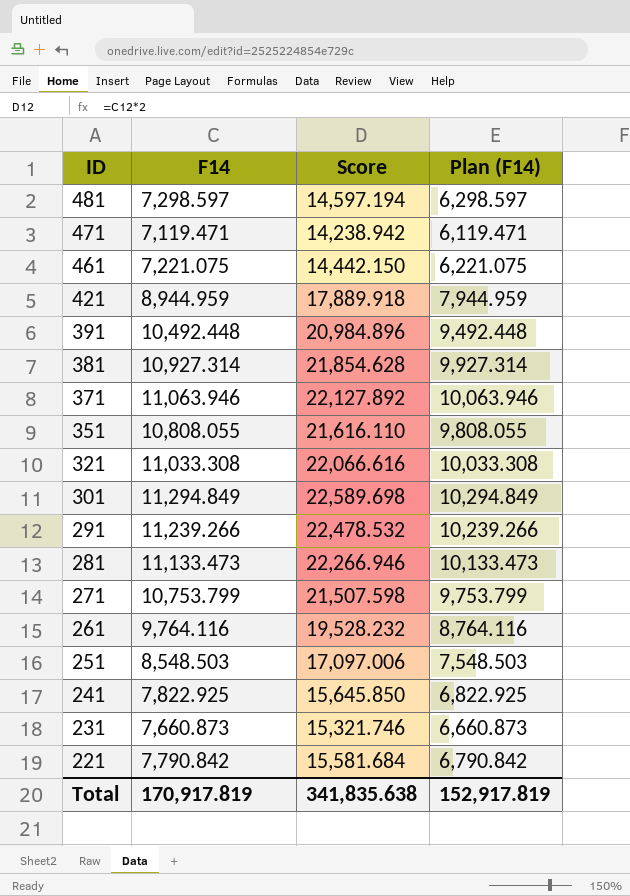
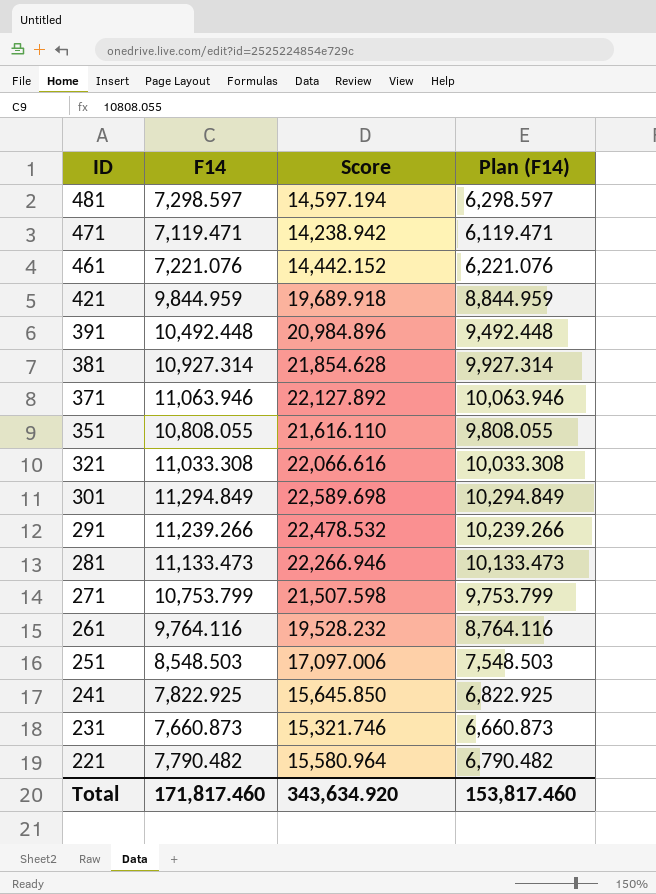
461 | F14: 7,221.075 -> 7,221.076
461 | Score: 14,442.150 -> 14,442.152
461 | Plan (F14): 6,221.075 -> 6,221.076
421 | F14: 8,944.959 -> 9,844.959
421 | Score: 17,889.918 -> 19,689.918
421 | Plan (F14): 7,944.959 -> 8,844.959
221 | F14: 7,790.842 -> 7,790.482
221 | Score: 15,581.684 -> 15,580.964
221 | Plan (F14): 6,790.842 -> 6,790.482
Total | F14: 170,917.819 -> 171,817.460
Total | Score: 341,835.638 -> 343,634.920
Total | Plan (F14): 152,917.819 -> 153,817.460

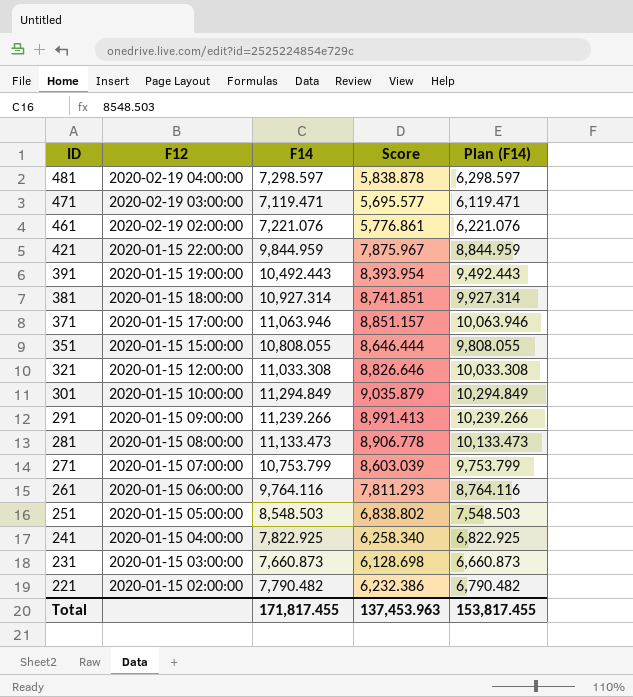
column F12 | position: none -> 2
column Score | formula: [F14] * 2 -> [F14] * 0.8
391 | F14: 10,492.448 -> 10,492.443
391 | Plan (F14): 9,492.448 -> 9,492.443
Total | F14: 171,817.460 -> 171,817.455
Total | Score: 343,634.920 -> 137,453.963
Total | Plan (F14): 153,817.460 -> 153,817.455

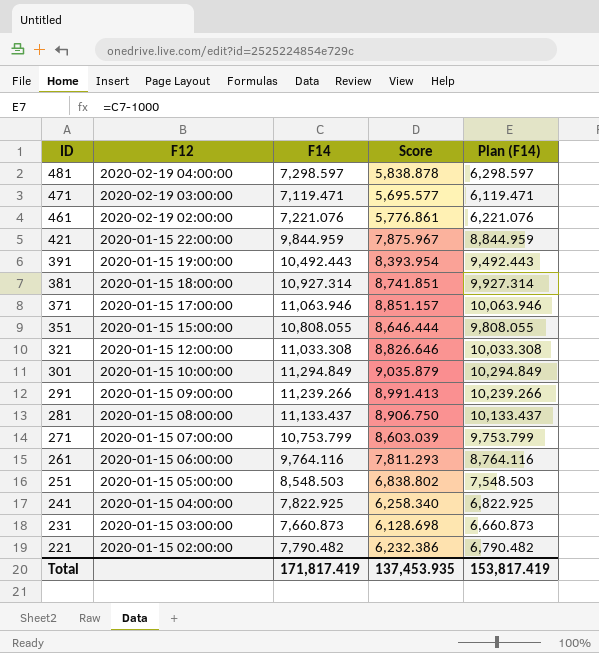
281 | F14: 11,133.473 -> 11,133.437
281 | Score: 8,906.778 -> 8,906.750
281 | Plan (F14): 10,133.473 -> 10,133.437
Total | F14: 171,817.455 -> 171,817.419
Total | Score: 137,453.963 -> 137,453.935
Total | Plan (F14): 153,817.455 -> 153,817.419

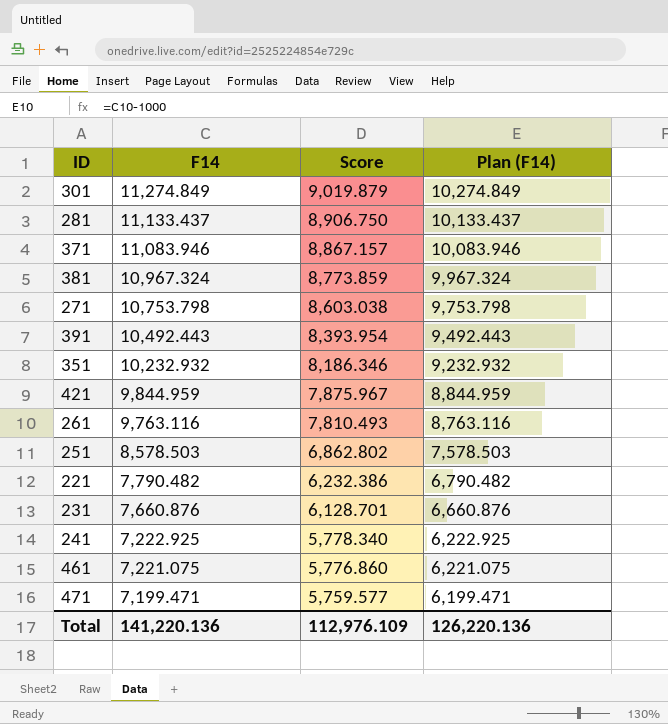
row order: ID descending -> F14 descending
column F12 | position: 2 -> none
row 481: 2020-02-19 04:00:00 | 7,298.597 | 5,838.878 | 6,298.597 -> none
row 321: 2020-01-15 12:00:00 | 11,033.308 | 8,826.646 | 10,033.308 -> none
row 291: 2020-01-15 09:00:00 | 11,239.266 | 8,991.413 | 10,239.266 -> none
301 | F14: 11,294.849 -> 11,274.849
301 | Score: 9,035.879 -> 9,019.879
301 | Plan (F14): 10,294.849 -> 10,274.849
371 | F14: 11,063.946 -> 11,083.946
371 | Score: 8,851.157 -> 8,867.157
371 | Plan (F14): 10,063.946 -> 10,083.946
381 | F14: 10,927.314 -> 10,967.324
381 | Score: 8,741.851 -> 8,773.859
381 | Plan (F14): 9,927.314 -> 9,967.324
271 | F14: 10,753.799 -> 10,753.798
271 | Score: 8,603.039 -> 8,603.038
271 | Plan (F14): 9,753.799 -> 9,753.798
351 | F14: 10,808.055 -> 10,232.932
351 | Score: 8,646.444 -> 8,186.346
351 | Plan (F14): 9,808.055 -> 9,232.932
261 | F14: 9,764.116 -> 9,763.116
261 | Score: 7,811.293 -> 7,810.493
261 | Plan (F14): 8,764.116 -> 8,763.116
251 | F14: 8,548.503 -> 8,578.503
251 | Score: 6,838.802 -> 6,862.802
251 | Plan (F14): 7,548.503 -> 7,578.503
231 | F14: 7,660.873 -> 7,660.876
231 | Score: 6,128.698 -> 6,128.701
231 | Plan (F14): 6,660.873 -> 6,660.876
241 | F14: 7,822.925 -> 7,222.925
241 | Score: 6,258.340 -> 5,778.340
241 | Plan (F14): 6,822.925 -> 6,222.925
461 | F14: 7,221.076 -> 7,221.075
461 | Score: 5,776.861 -> 5,776.860
461 | Plan (F14): 6,221.076 -> 6,221.075
471 | F14: 7,119.471 -> 7,199.471
471 | Score: 5,695.577 -> 5,759.577
471 | Plan (F14): 6,119.471 -> 6,199.471
Total | F14: 171,817.419 -> 141,220.136
Total | Score: 137,453.935 -> 112,976.109
Total | Plan (F14): 153,817.419 -> 126,220.136

